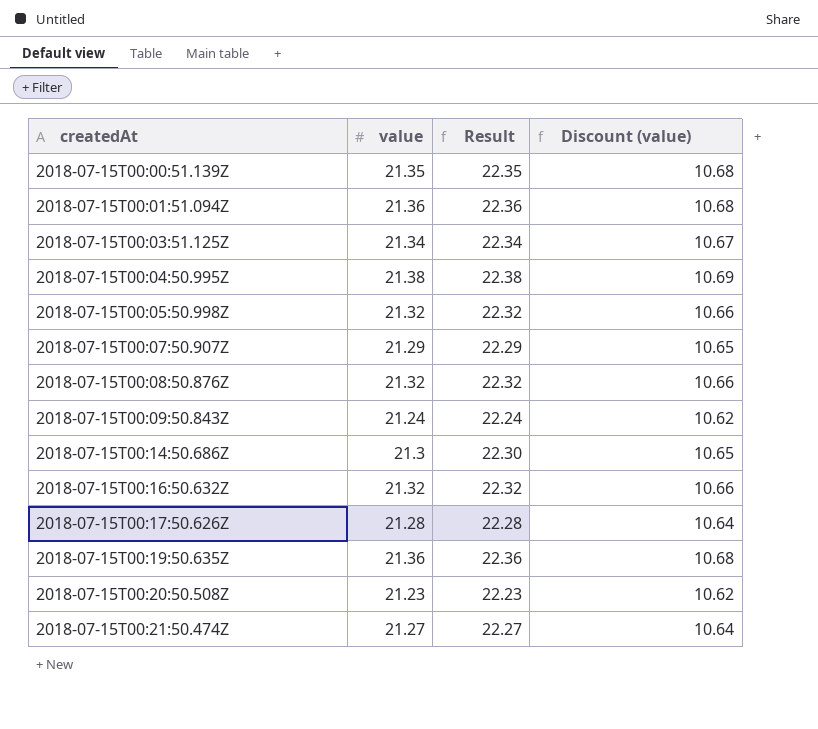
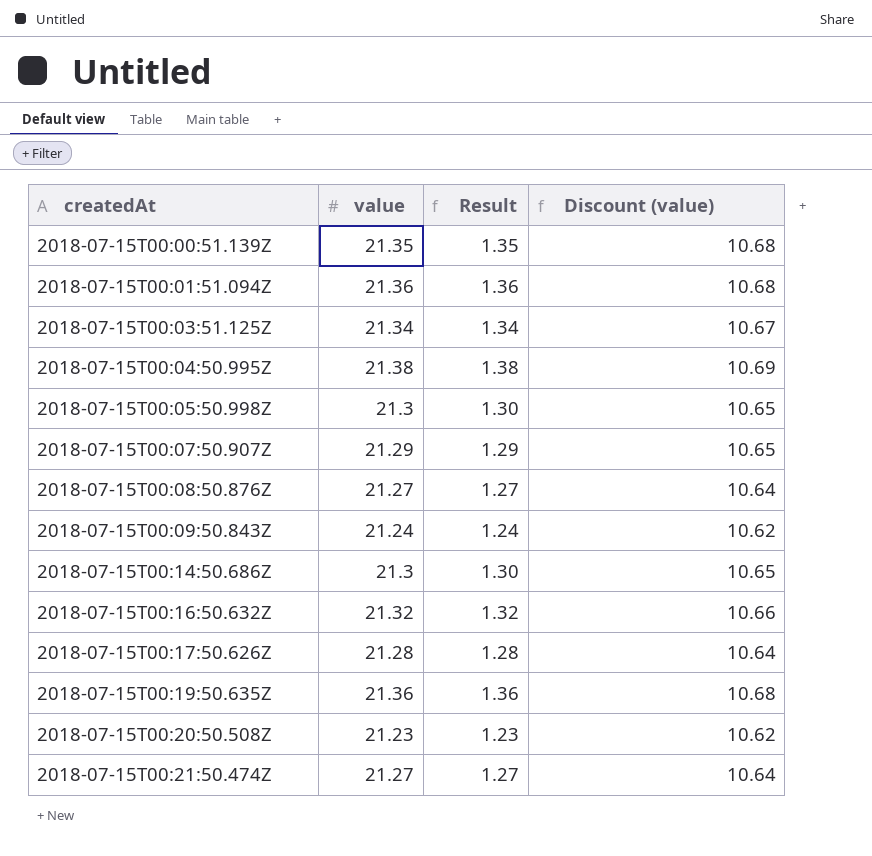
column Result | formula: [value] + 1 -> [value] - 20
2018-07-15T00:05:50.998Z | value: 21.32 -> 21.3
2018-07-15T00:05:50.998Z | Discount (value): 10.66 -> 10.65
2018-07-15T00:08:50.876Z | value: 21.32 -> 21.27
2018-07-15T00:08:50.876Z | Discount (value): 10.66 -> 10.64

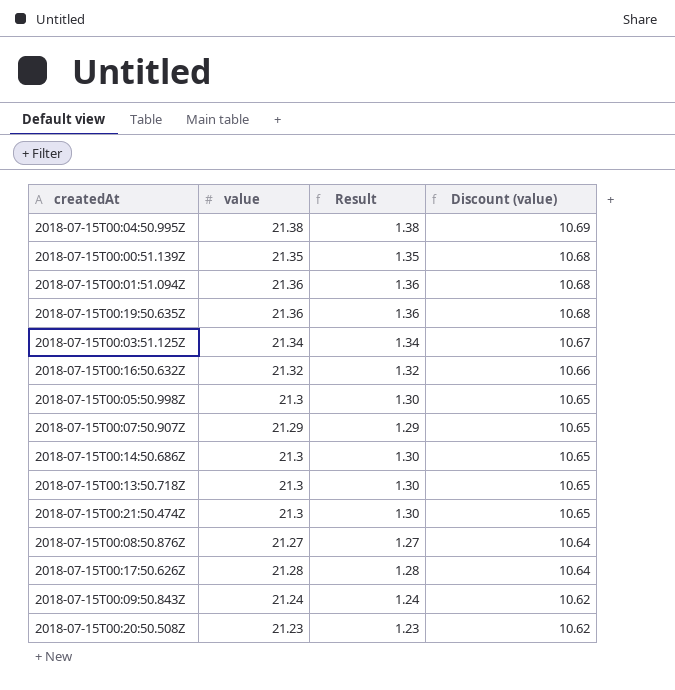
row order: createdAt ascending -> Discount (value) descending
row 2018-07-15T00:13:50.718Z: none -> 21.3 | 1.30 | 10.65
2018-07-15T00:21:50.474Z | value: 21.27 -> 21.3
2018-07-15T00:21:50.474Z | Result: 1.27 -> 1.30
2018-07-15T00:21:50.474Z | Discount (value): 10.64 -> 10.65

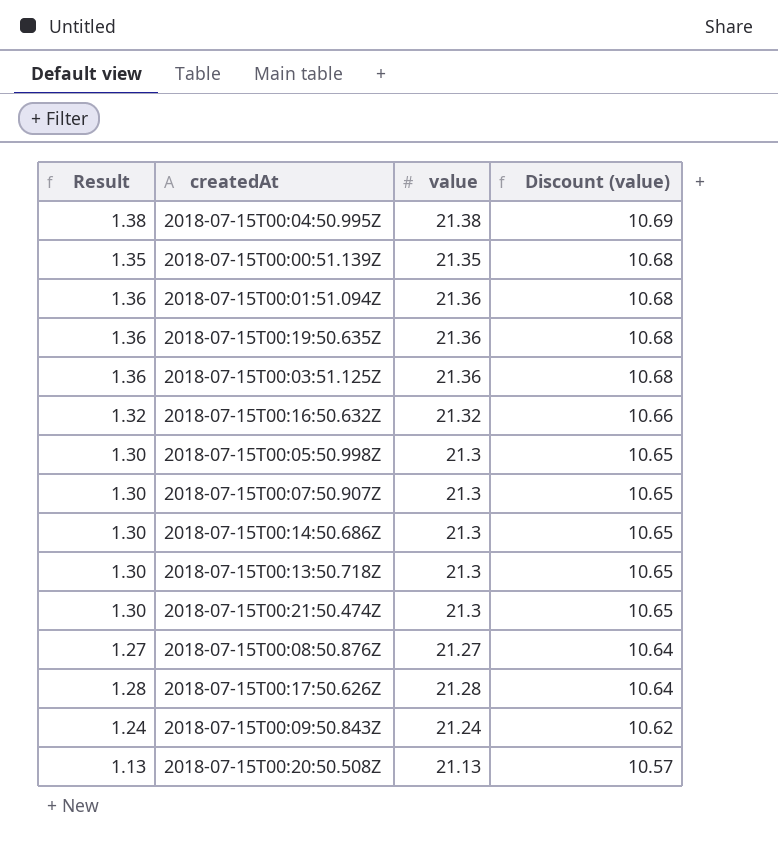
column Result | position: 3 -> 1
2018-07-15T00:03:51.125Z | Result: 1.34 -> 1.36
2018-07-15T00:03:51.125Z | value: 21.34 -> 21.36
2018-07-15T00:03:51.125Z | Discount (value): 10.67 -> 10.68
2018-07-15T00:07:50.907Z | Result: 1.29 -> 1.30
2018-07-15T00:07:50.907Z | value: 21.29 -> 21.3
2018-07-15T00:20:50.508Z | Result: 1.23 -> 1.13
2018-07-15T00:20:50.508Z | value: 21.23 -> 21.13
2018-07-15T00:20:50.508Z | Discount (value): 10.62 -> 10.57

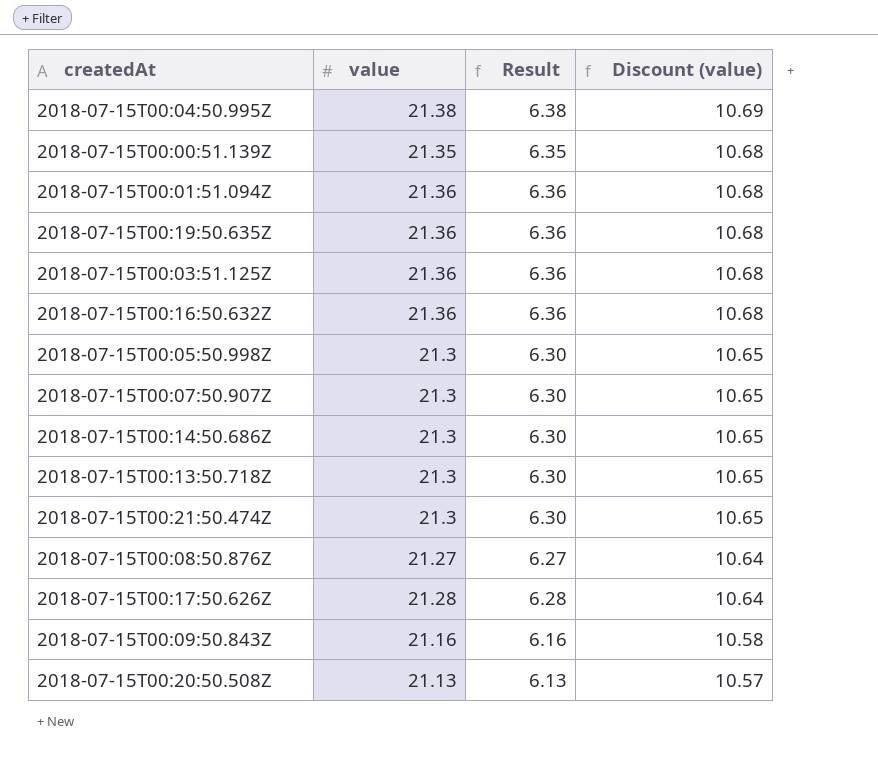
column Result | formula: [value] - 20 -> [value] - 15
column Result | position: 1 -> 3
2018-07-15T00:16:50.632Z | value: 21.32 -> 21.36
2018-07-15T00:16:50.632Z | Discount (value): 10.66 -> 10.68
2018-07-15T00:09:50.843Z | value: 21.24 -> 21.16
2018-07-15T00:09:50.843Z | Discount (value): 10.62 -> 10.58

